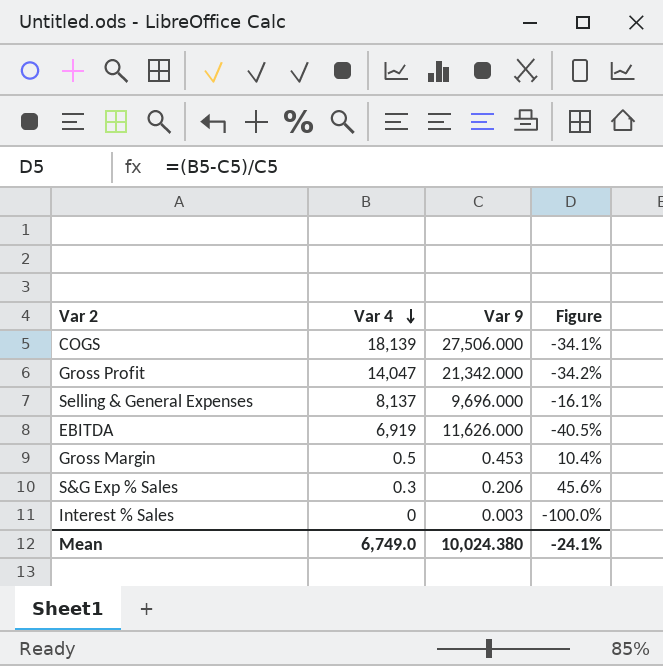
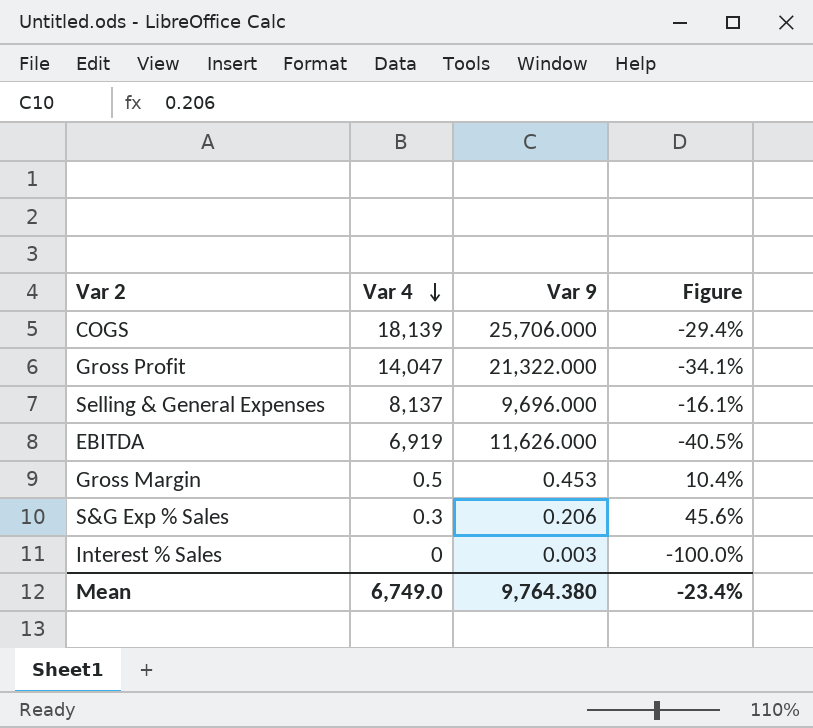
COGS | Var 9: 27,506.000 -> 25,706.000
COGS | Figure: -34.1% -> -29.4%
Gross Profit | Var 9: 21,342.000 -> 21,322.000
Gross Profit | Figure: -34.2% -> -34.1%
Mean | Var 9: 10,024.380 -> 9,764.380
Mean | Figure: -24.1% -> -23.4%

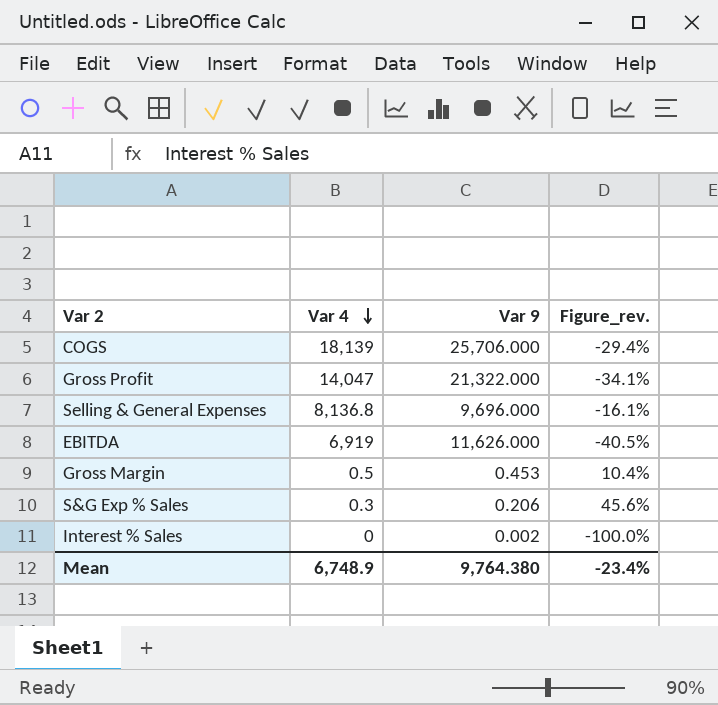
column name: Figure -> Figure_rev.
Selling & General Expenses | Var 4: 8,137 -> 8,136.8
Interest % Sales | Var 9: 0.003 -> 0.002
Mean | Var 4: 6,749.0 -> 6,748.9

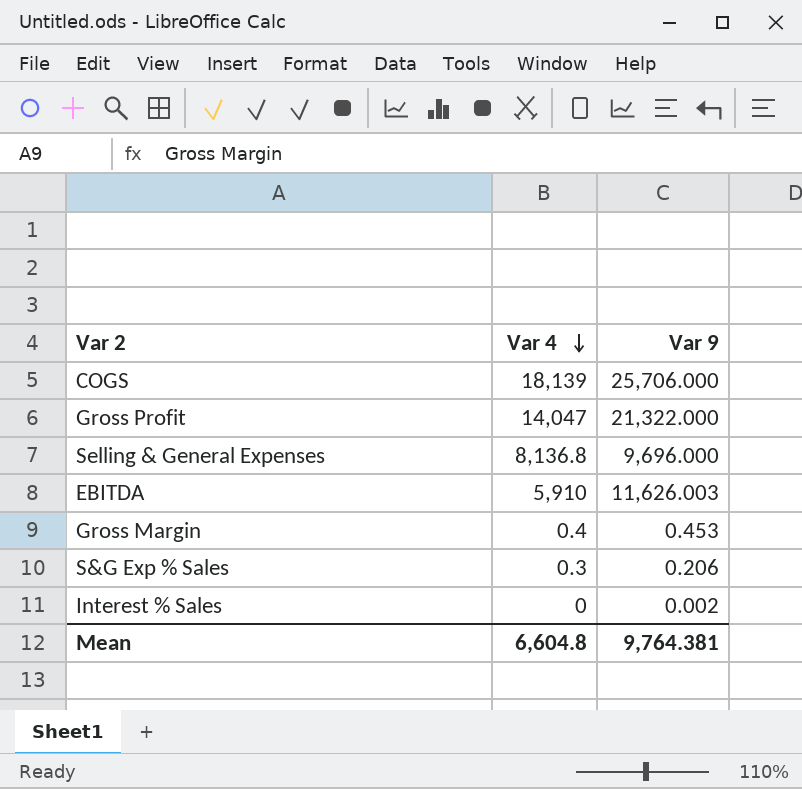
column Figure_rev. | formula: ([Var 4] - [Var 9]) / [Var 9] -> none
EBITDA | Var 4: 6,919 -> 5,910
EBITDA | Var 9: 11,626.000 -> 11,626.003
Gross Margin | Var 4: 0.5 -> 0.4
Mean | Var 4: 6,748.9 -> 6,604.8
Mean | Var 9: 9,764.380 -> 9,764.381

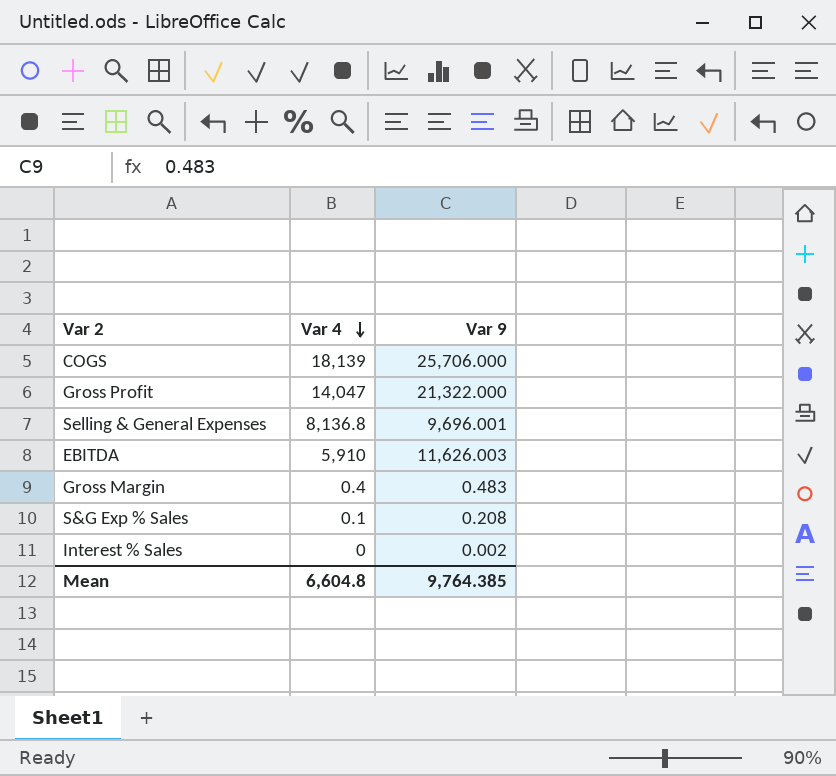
Selling & General Expenses | Var 9: 9,696.000 -> 9,696.001
Gross Margin | Var 9: 0.453 -> 0.483
S&G Exp % Sales | Var 4: 0.3 -> 0.1
S&G Exp % Sales | Var 9: 0.206 -> 0.208
Mean | Var 9: 9,764.381 -> 9,764.385

